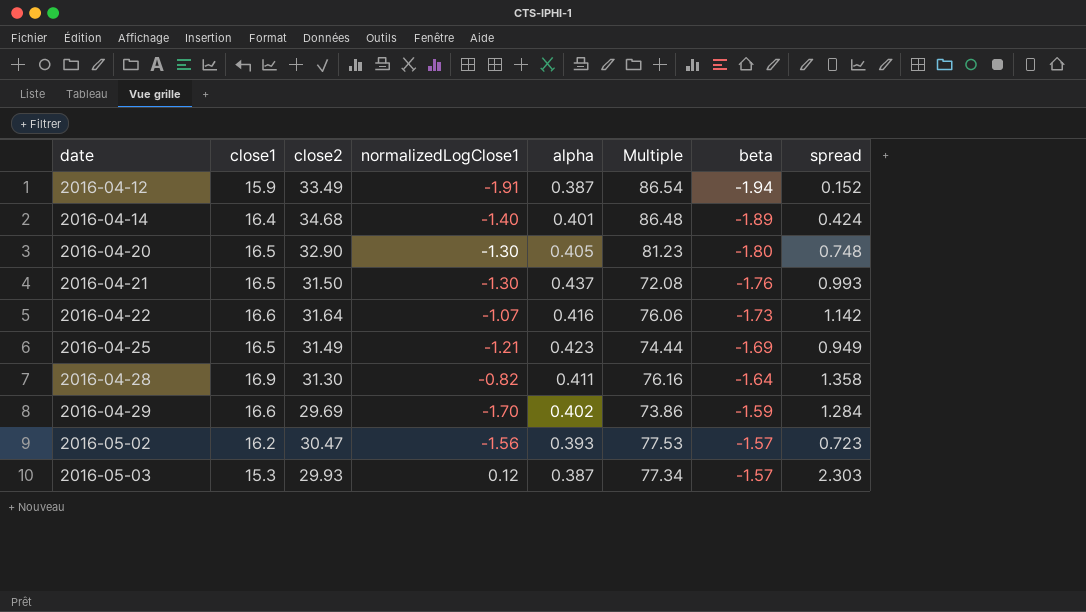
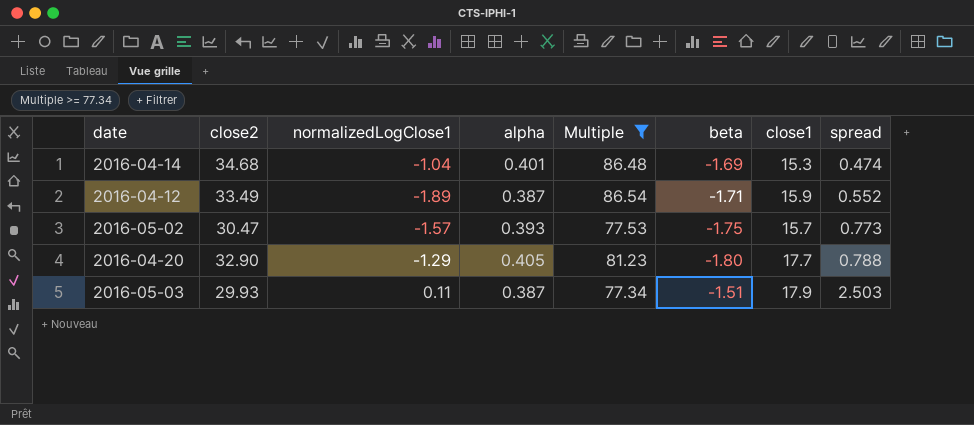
filter: none -> Multiple >= 77.34
row order: date ascending -> spread ascending
column close1 | position: 2 -> 7
2016-04-14 | normalizedLogClose1: -1.40 -> -1.04
2016-04-14 | beta: -1.89 -> -1.69
2016-04-14 | close1: 16.4 -> 15.3
2016-04-14 | spread: 0.424 -> 0.474
2016-04-12 | normalizedLogClose1: -1.91 -> -1.89
2016-04-12 | beta: -1.94 -> -1.71
2016-04-12 | spread: 0.152 -> 0.552
2016-05-02 | normalizedLogClose1: -1.56 -> -1.57
2016-05-02 | beta: -1.57 -> -1.75
2016-05-02 | close1: 16.2 -> 15.7
2016-05-02 | spread: 0.723 -> 0.773
2016-04-20 | normalizedLogClose1: -1.30 -> -1.29
2016-04-20 | close1: 16.5 -> 17.7
2016-04-20 | spread: 0.748 -> 0.788
2016-05-03 | normalizedLogClose1: 0.12 -> 0.11
2016-05-03 | beta: -1.57 -> -1.51
2016-05-03 | close1: 15.3 -> 17.9
2016-05-03 | spread: 2.303 -> 2.503

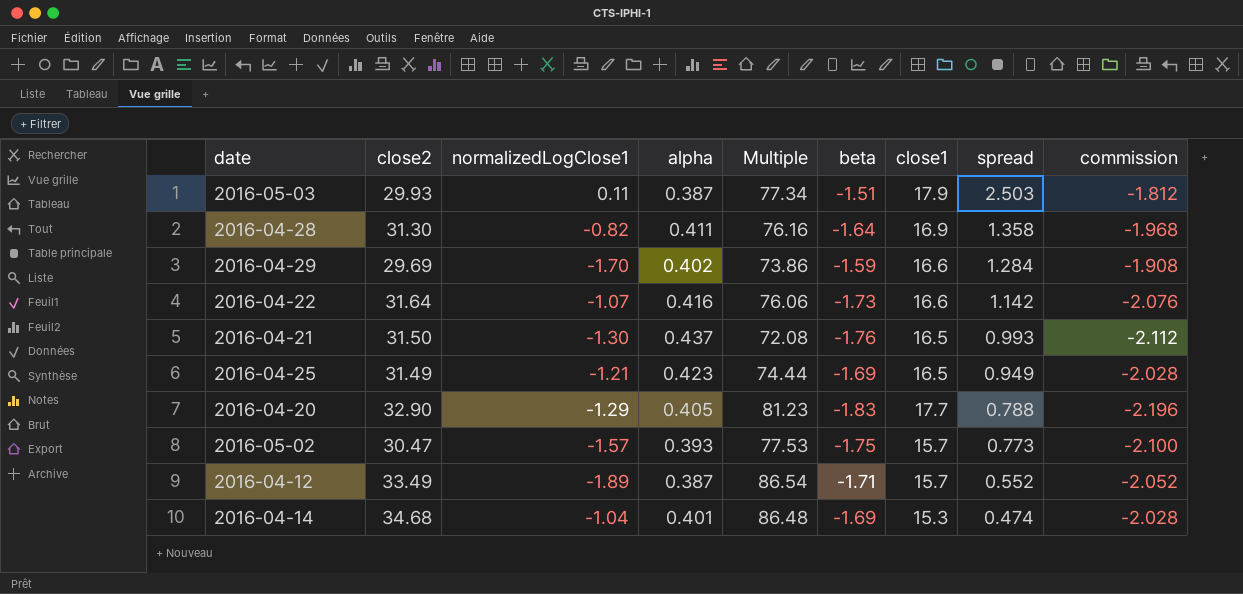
filter: Multiple >= 77.34 -> none
row order: spread ascending -> spread descending
column commission | formula: none -> [beta] * 1.2
2016-04-20 | beta: -1.80 -> -1.83
2016-04-12 | close1: 15.9 -> 15.7

